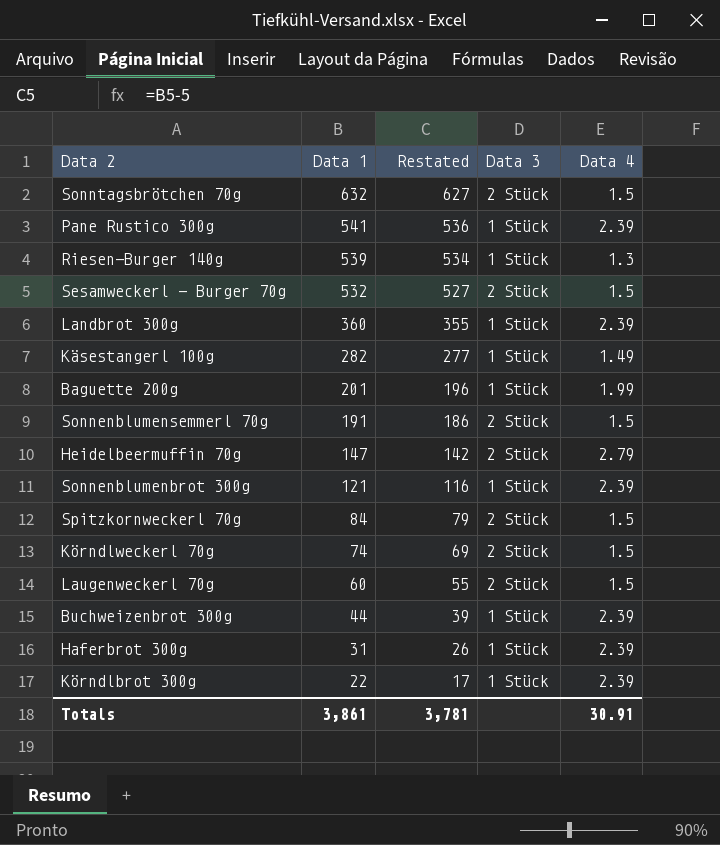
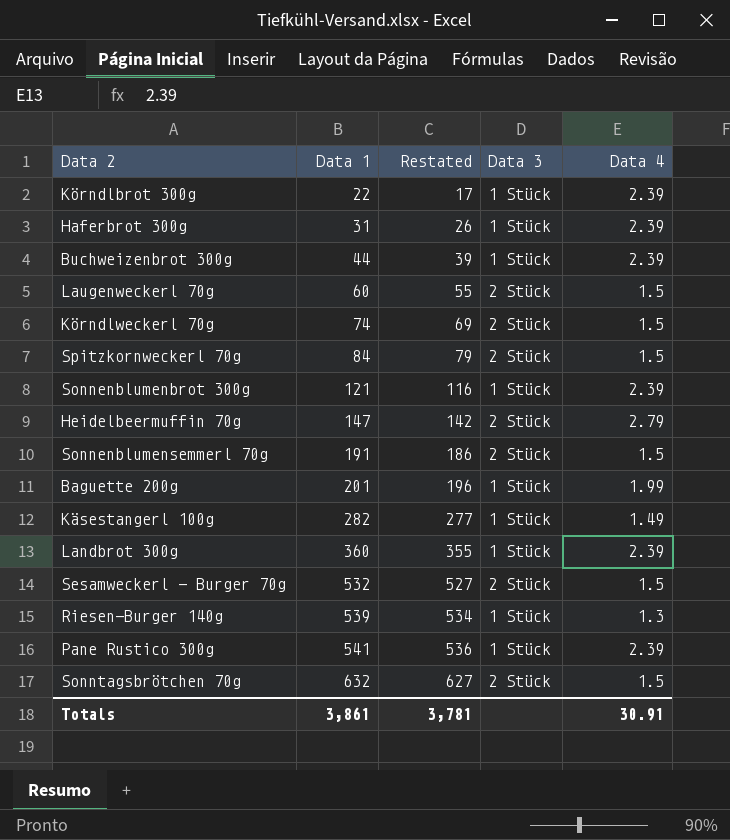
row order: Data 1 descending -> Data 1 ascending

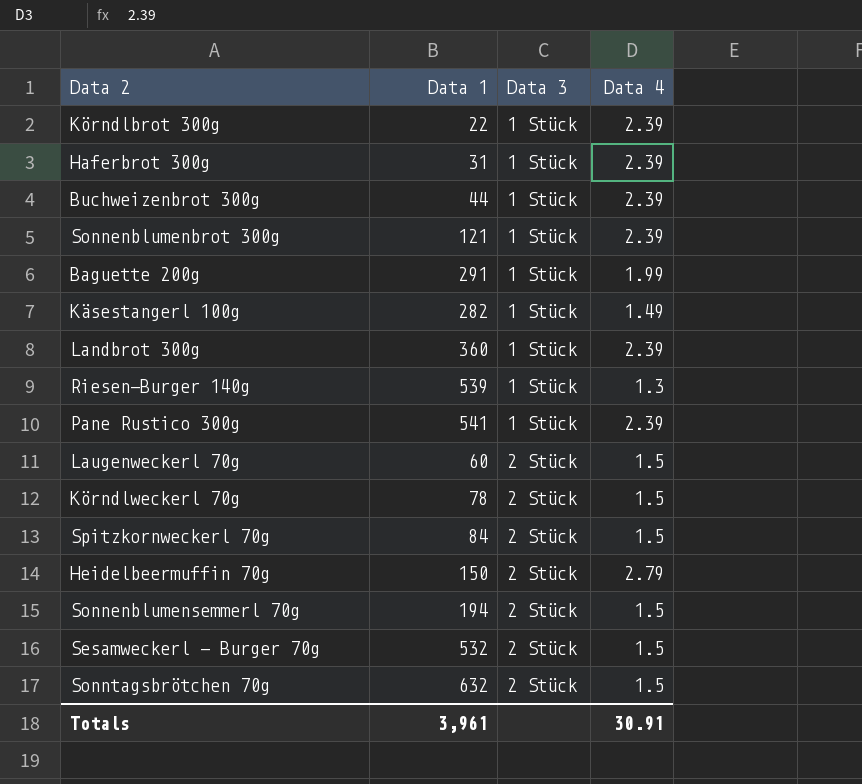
row order: Data 1 ascending -> Data 3 ascending
column Restated | formula: [Data 1] - 5 -> none
Baguette 200g | Data 1: 201 -> 291
Körndlweckerl 70g | Data 1: 74 -> 78
Heidelbeermuffin 70g | Data 1: 147 -> 150
Sonnenblumensemmerl 70g | Data 1: 191 -> 194
Totals | Data 1: 3,861 -> 3,961

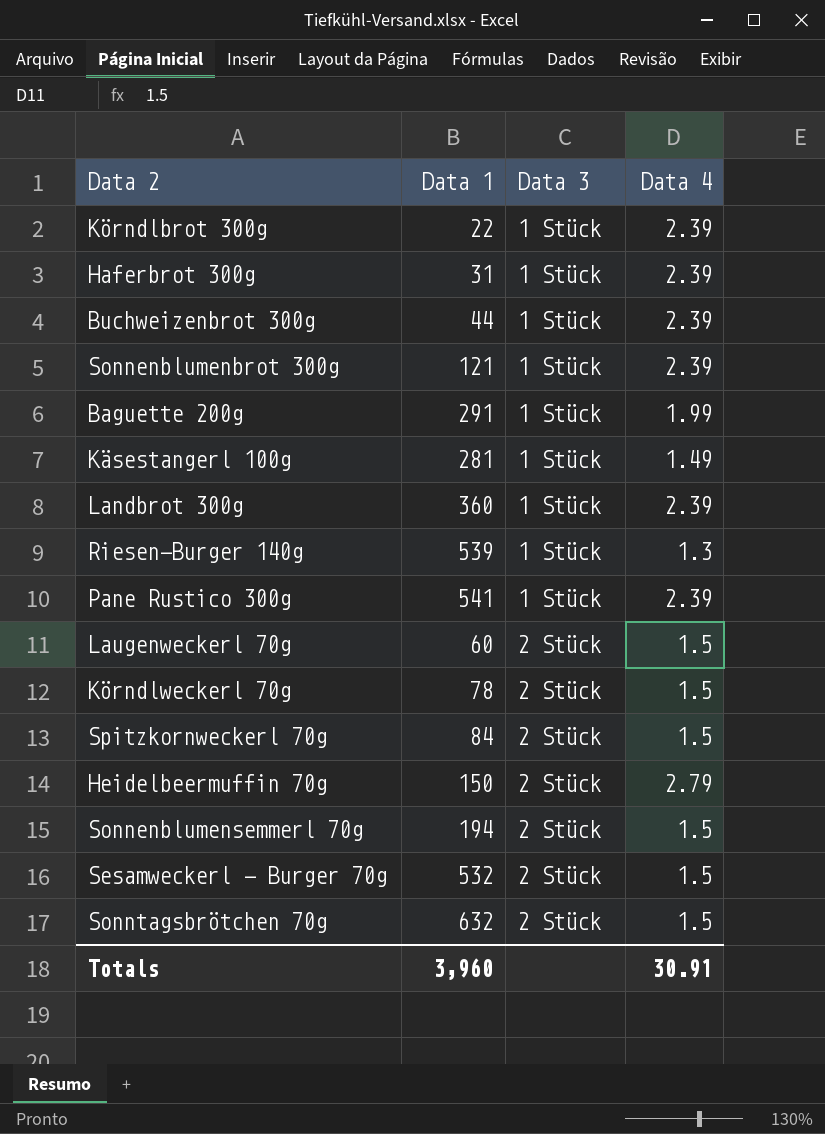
Käsestangerl 100g | Data 1: 282 -> 281
Totals | Data 1: 3,961 -> 3,960

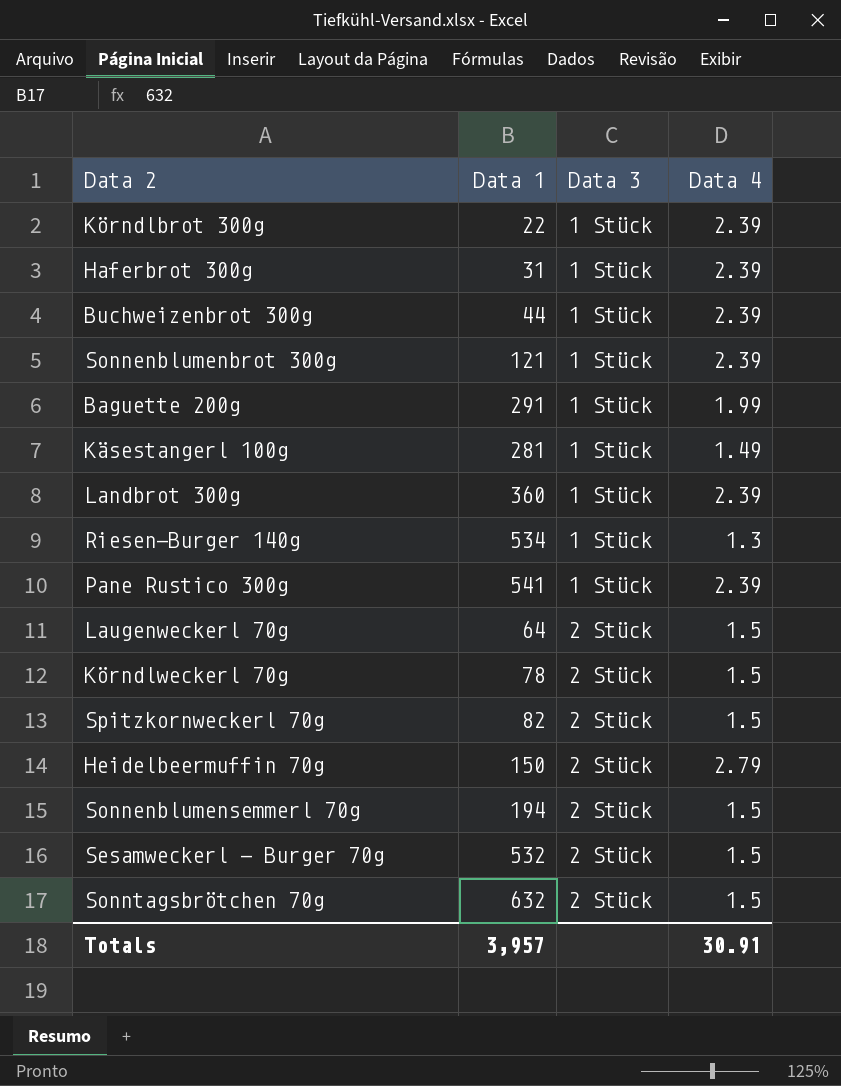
Riesen-Burger 140g | Data 1: 539 -> 534
Laugenweckerl 70g | Data 1: 60 -> 64
Spitzkornweckerl 70g | Data 1: 84 -> 82
Totals | Data 1: 3,960 -> 3,957

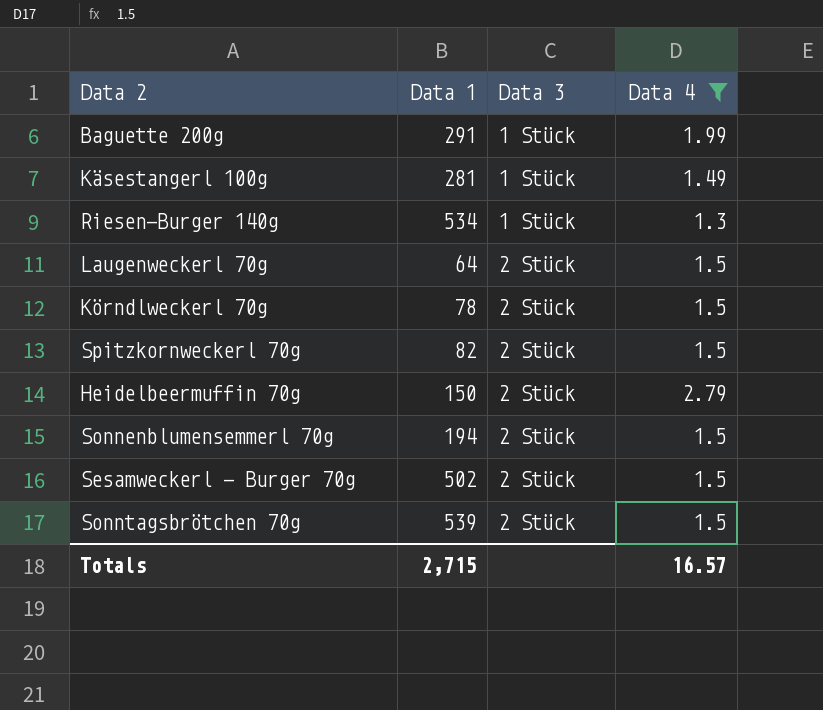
filter: none -> Data 4 != 2.39
Sesamweckerl - Burger 70g | Data 1: 532 -> 502
Sonntagsbrötchen 70g | Data 1: 632 -> 539
Totals | Data 1: 3,957 -> 2,715
Totals | Data 4: 30.91 -> 16.57

